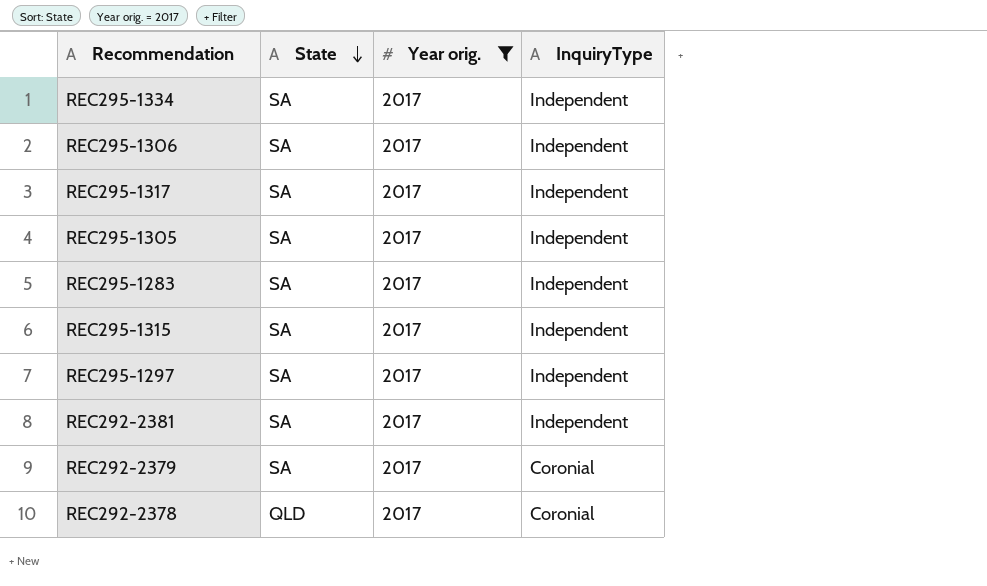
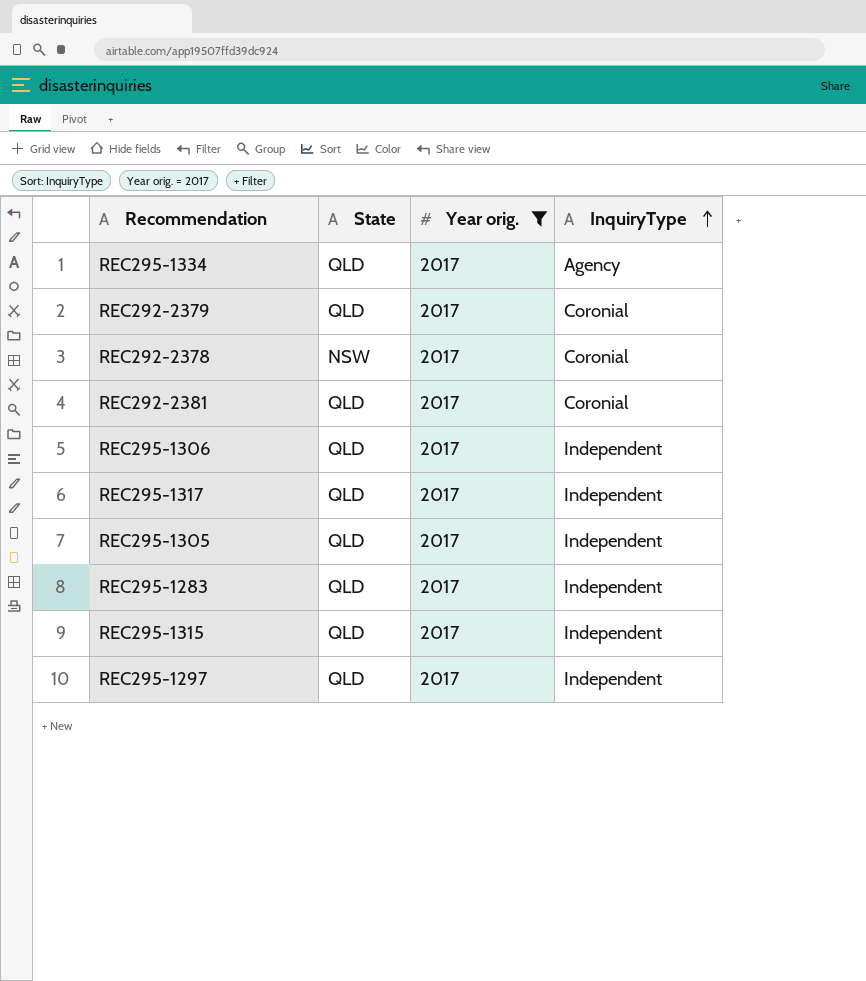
row order: State descending -> InquiryType ascending
REC295-1334 | State: SA -> QLD
REC295-1334 | InquiryType: Independent -> Agency
REC292-2379 | State: SA -> QLD
REC292-2378 | State: QLD -> NSW
REC292-2381 | State: SA -> QLD
REC292-2381 | InquiryType: Independent -> Coronial
REC295-1306 | State: SA -> QLD
REC295-1317 | State: SA -> QLD
REC295-1305 | State: SA -> QLD
REC295-1283 | State: SA -> QLD
REC295-1315 | State: SA -> QLD
REC295-1297 | State: SA -> QLD

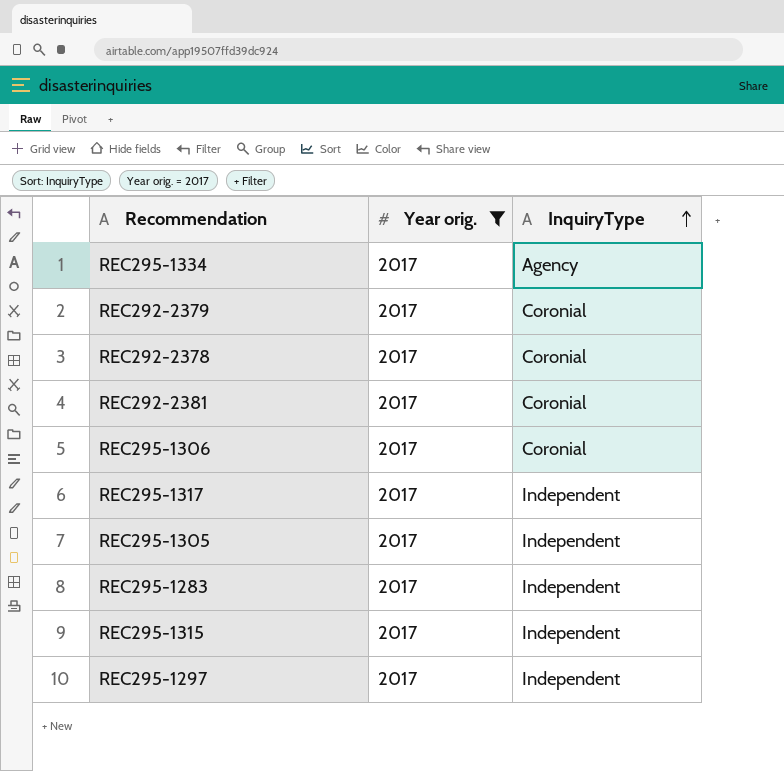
column State | position: 2 -> none
REC295-1306 | InquiryType: Independent -> Coronial

